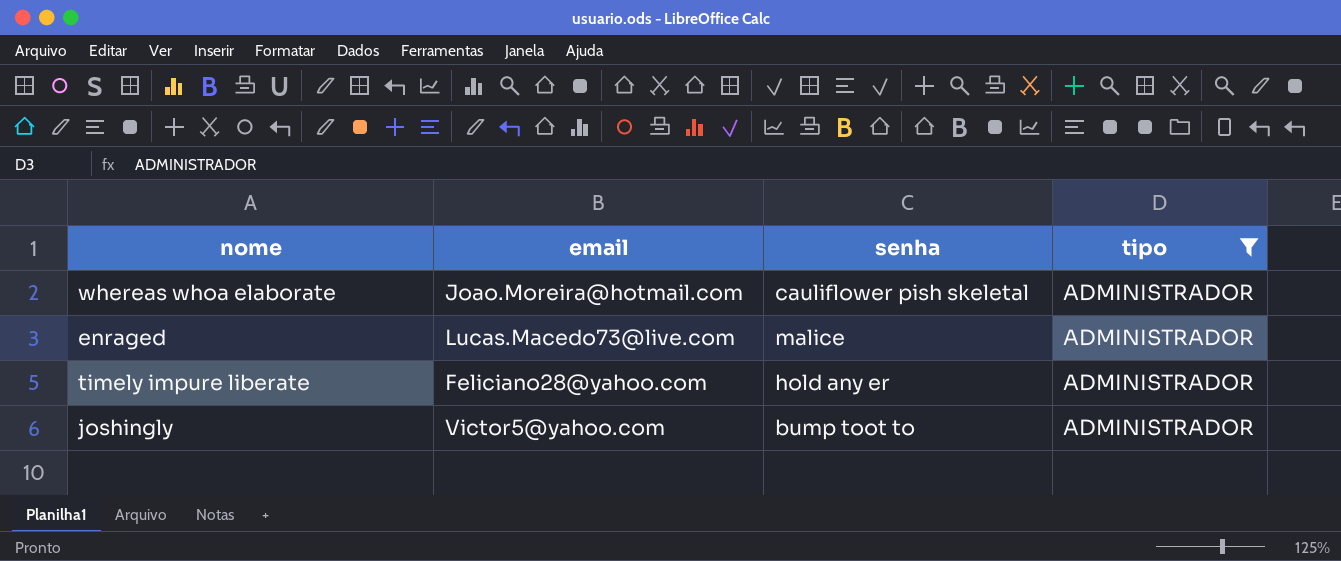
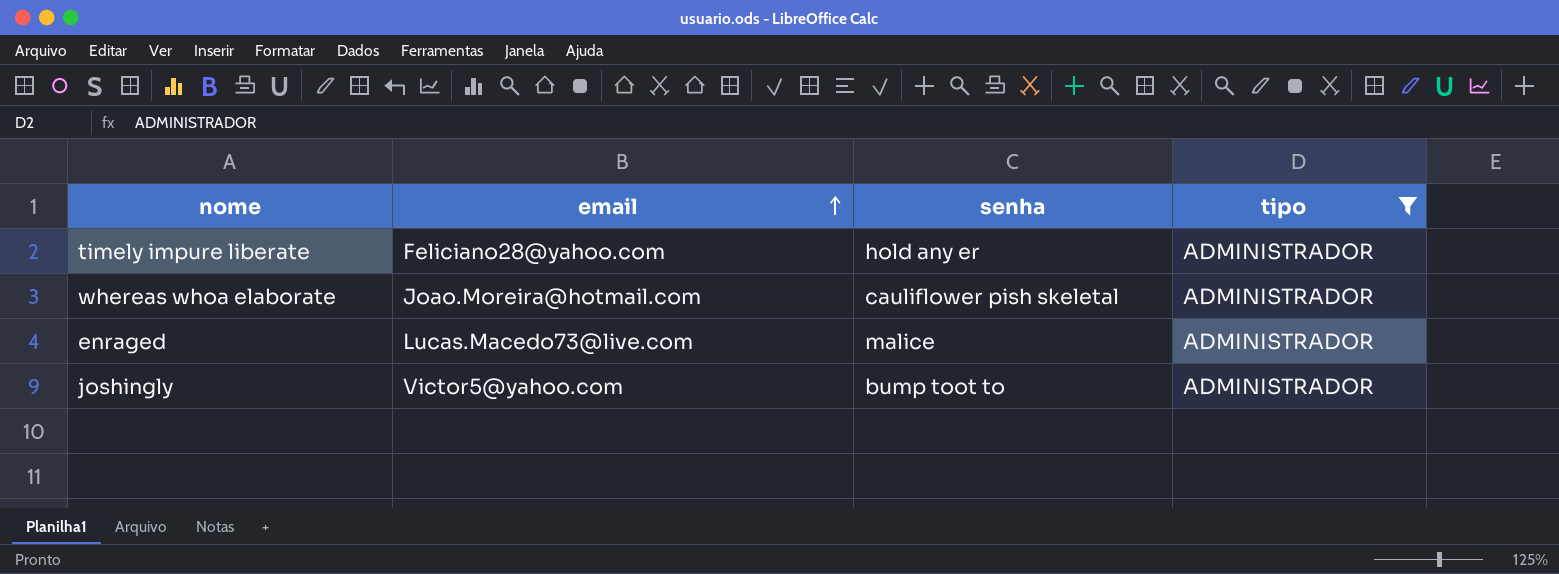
row order: none -> email ascending

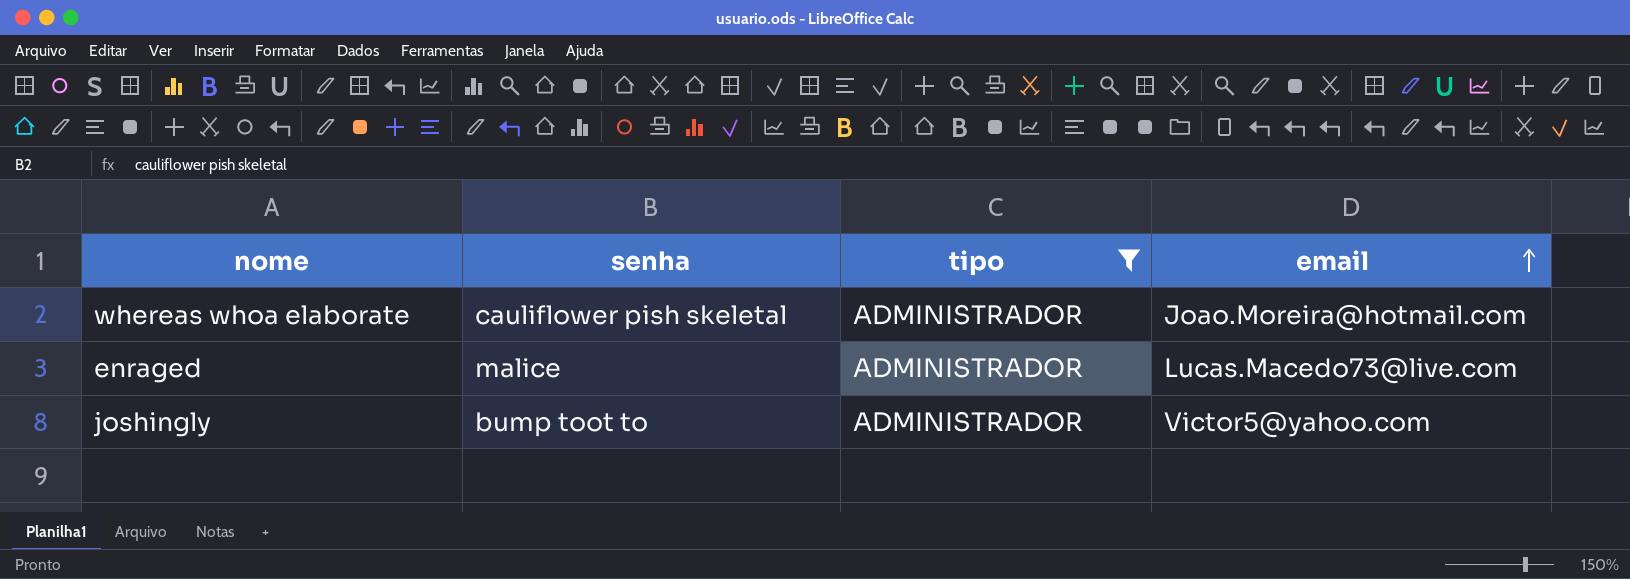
column email | position: 2 -> 4
row timely impure liberate: Feliciano28@yahoo.com | hold any er | ADMINISTRADOR -> none

